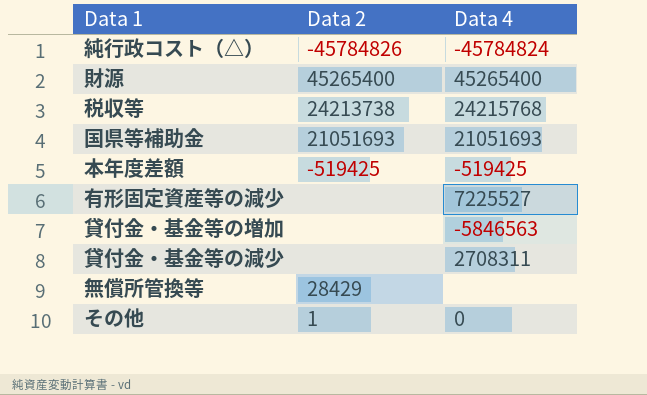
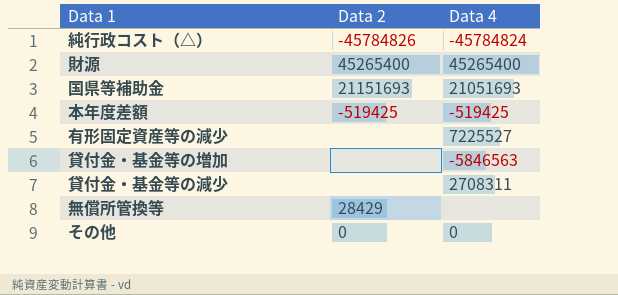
row 税収等: 24213738 | 24215768 -> none
国県等補助金 | Data 2: 21051693 -> 21151693
その他 | Data 2: 1 -> 0

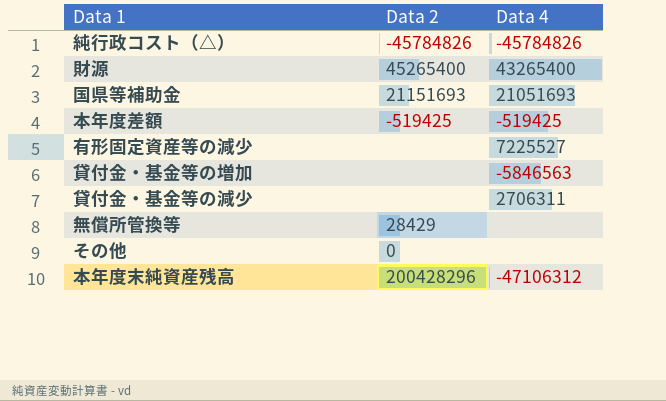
純行政コスト（△） | Data 4: -45784824 -> -45784826
財源 | Data 4: 45265400 -> 43265400
貸付金・基金等の減少 | Data 4: 2708311 -> 2706311
その他 | Data 4: 0 -> none
row 本年度末純資産残高: none -> 200428296 | -47106312

